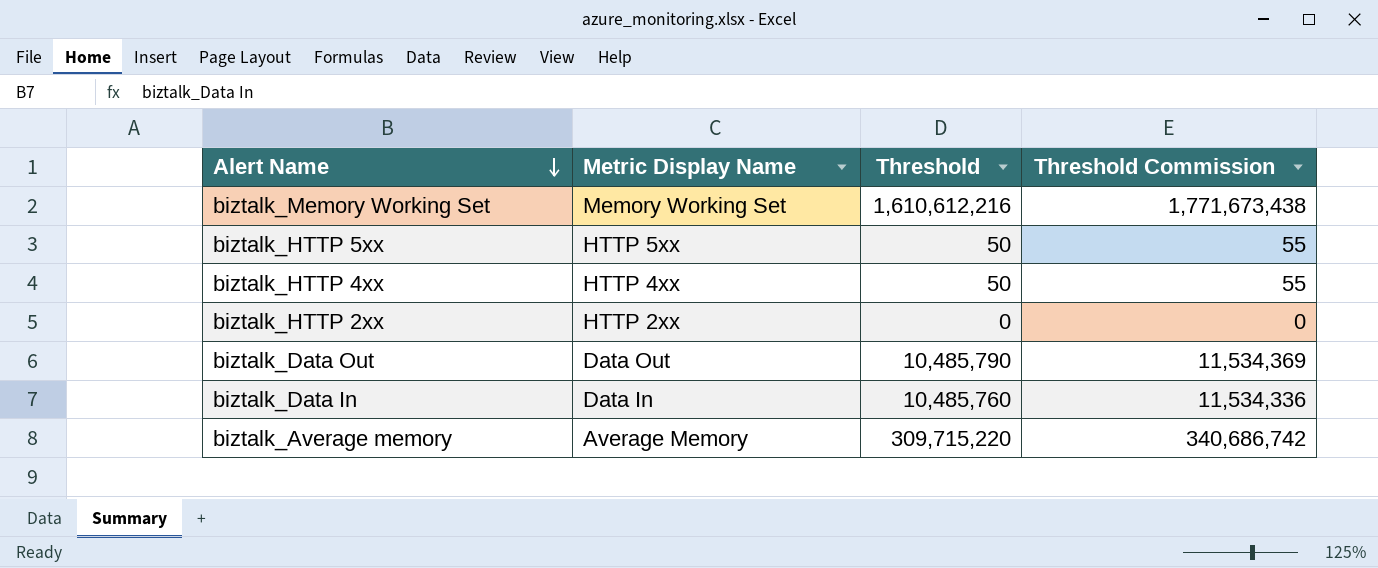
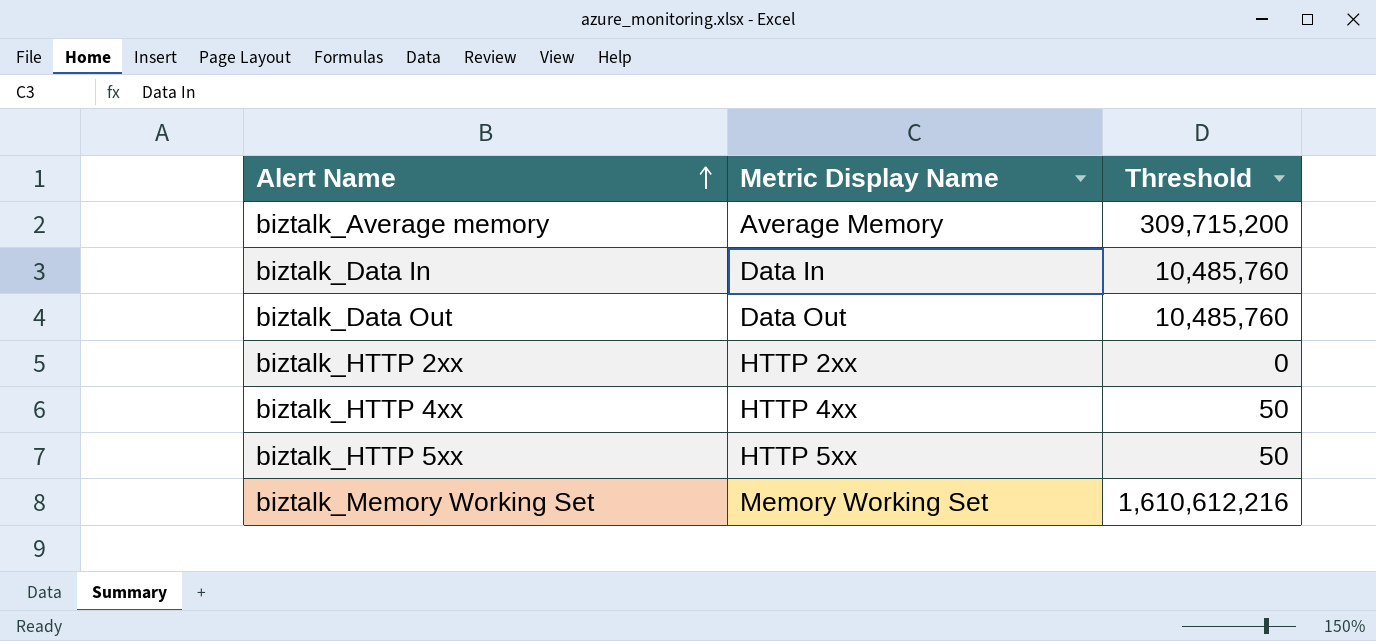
row order: Alert Name descending -> Alert Name ascending
column Threshold Commission | formula: [Threshold] * 1.1 -> none
biztalk_Average memory | Threshold: 309,715,220 -> 309,715,200
biztalk_Data Out | Threshold: 10,485,790 -> 10,485,760

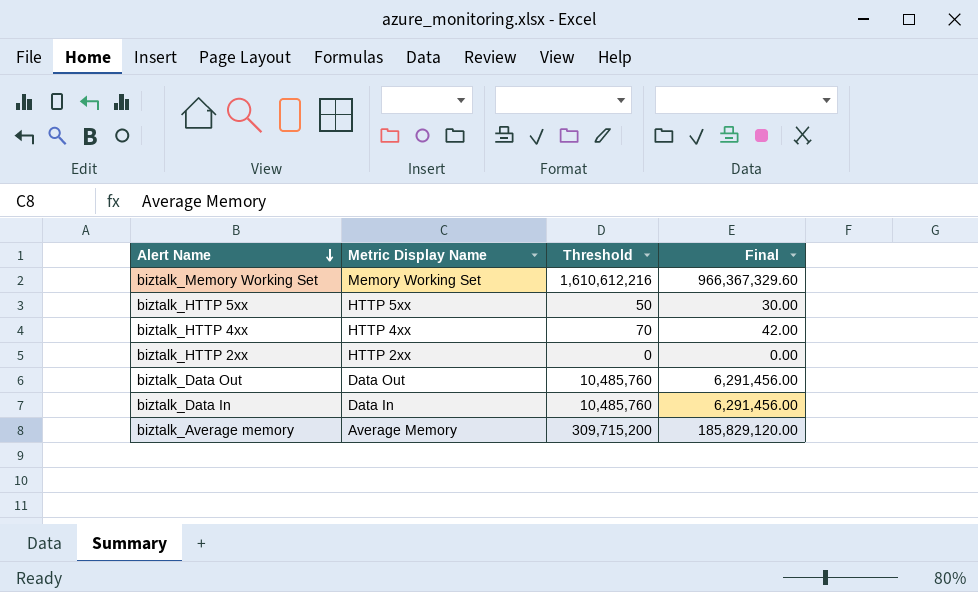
row order: Alert Name ascending -> Alert Name descending
column Final | formula: none -> [Threshold] * 0.6
biztalk_HTTP 4xx | Threshold: 50 -> 70

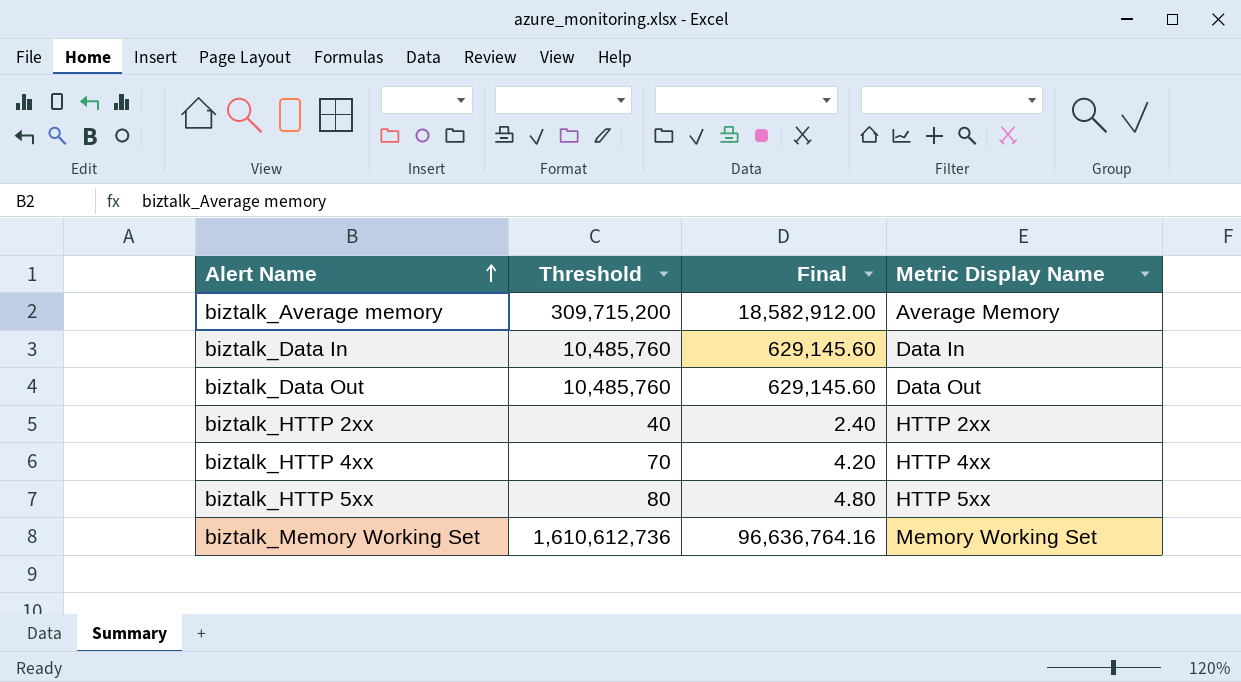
row order: Alert Name descending -> Alert Name ascending
column Final | formula: [Threshold] * 0.6 -> [Threshold] * 0.06
column Metric Display Name | position: 2 -> 4
biztalk_HTTP 2xx | Threshold: 0 -> 40
biztalk_HTTP 5xx | Threshold: 50 -> 80
biztalk_Memory Working Set | Threshold: 1,610,612,216 -> 1,610,612,736

